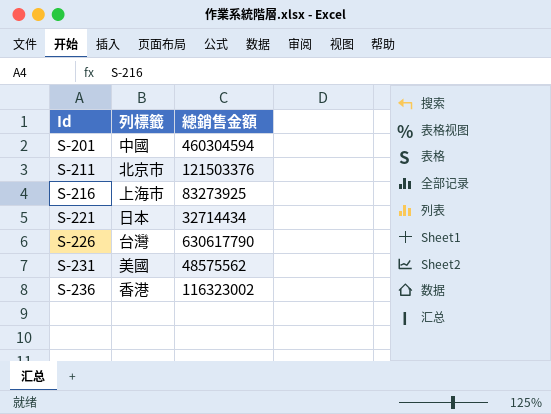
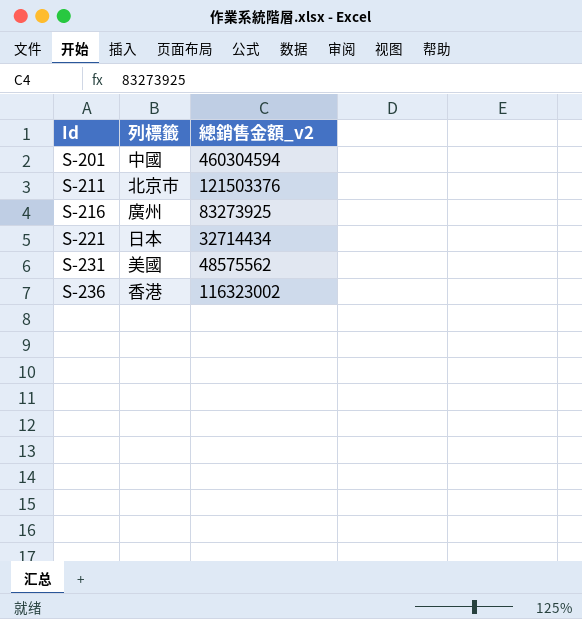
column name: 總銷售金額 -> 總銷售金額_v2
row S-226: 台灣 | 630617790 -> none
S-216 | 列標籤: 上海市 -> 廣州

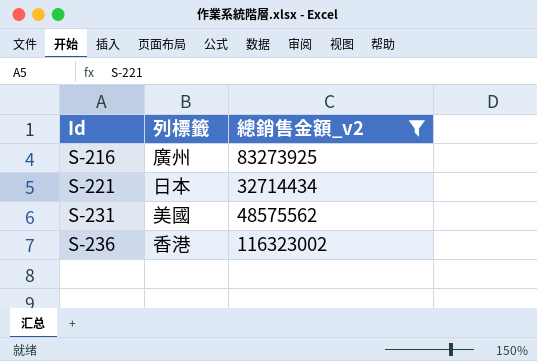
filter: none -> 總銷售金額_v2 <= 116323002

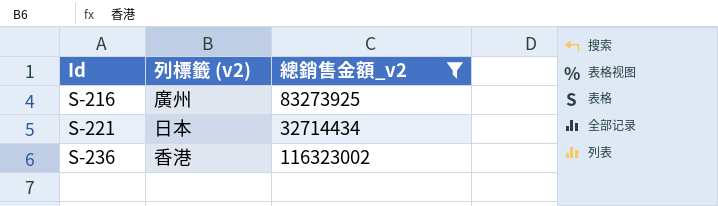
column name: 列標籤 -> 列標籤 (v2)
row S-231: 美國 | 48575562 -> none

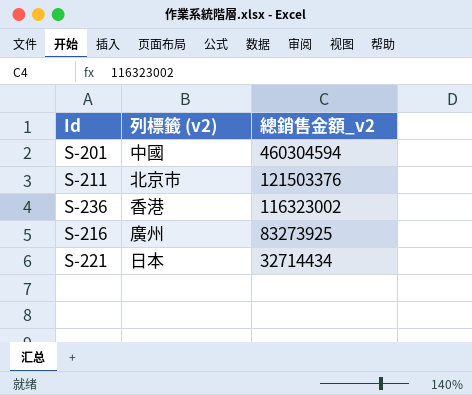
filter: 總銷售金額_v2 <= 116323002 -> none
row order: Id ascending -> 總銷售金額_v2 descending

